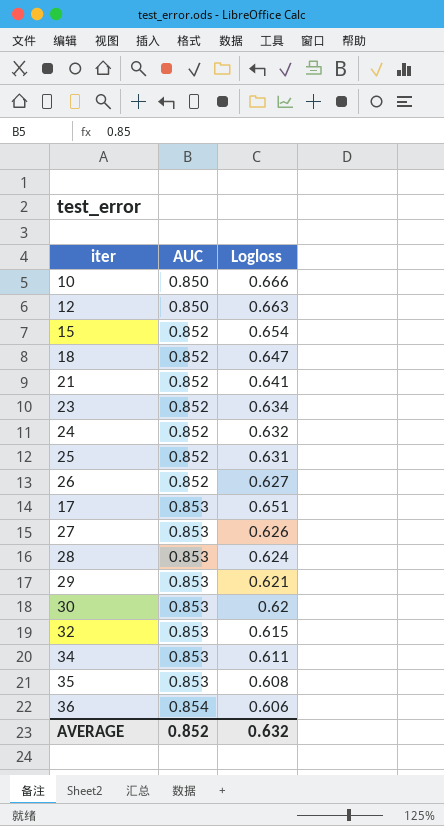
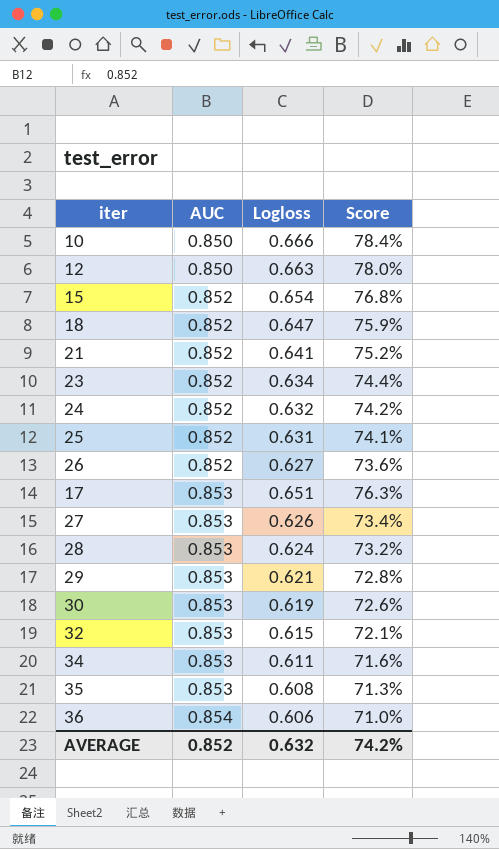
column Score | formula: none -> [Logloss] / [AUC]
30 | Logloss: 0.62 -> 0.619

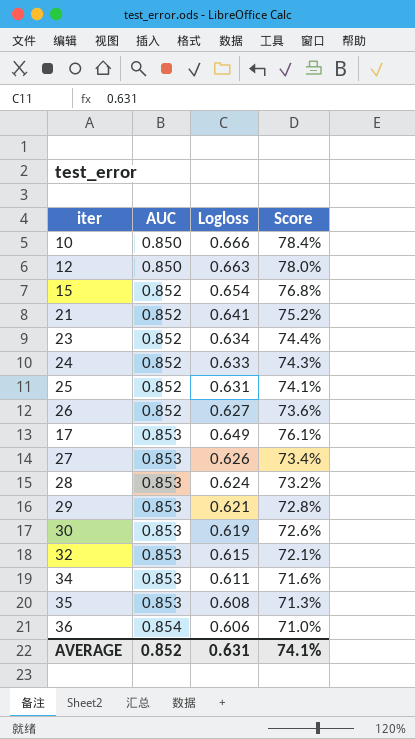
row 18: 0.852 | 0.647 | 75.9% -> none
24 | Logloss: 0.632 -> 0.633
24 | Score: 74.2% -> 74.3%
17 | Logloss: 0.651 -> 0.649
17 | Score: 76.3% -> 76.1%
AVERAGE | Logloss: 0.632 -> 0.631
AVERAGE | Score: 74.2% -> 74.1%

